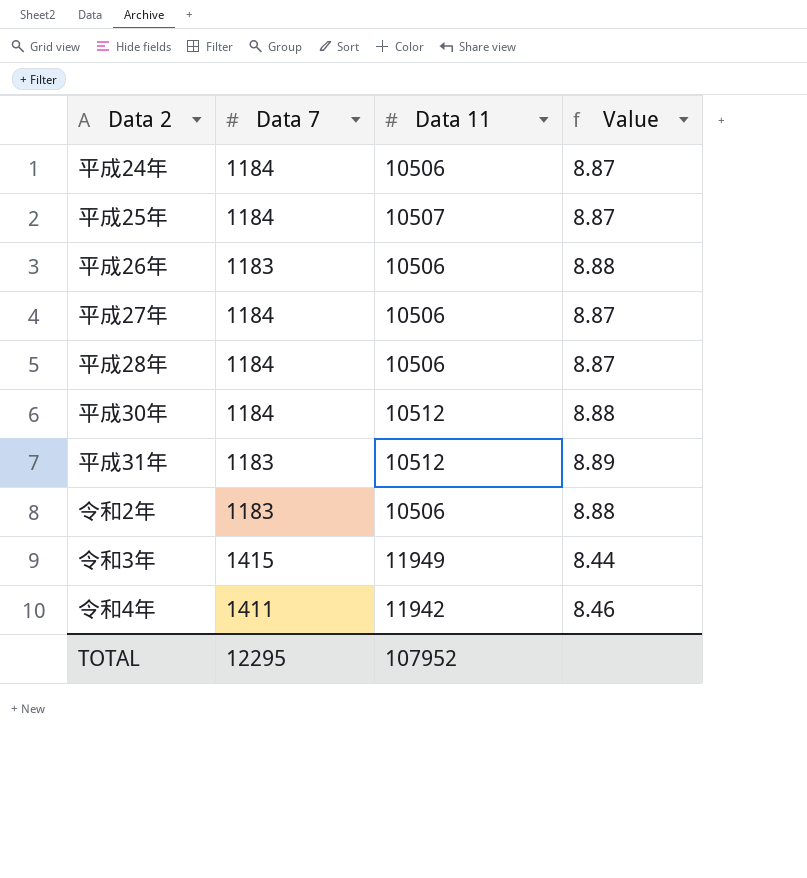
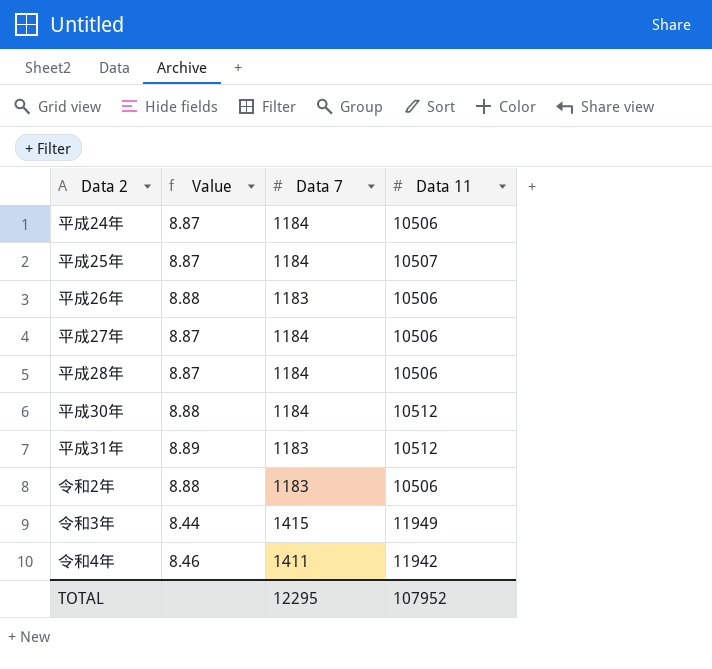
column Value | position: 4 -> 2

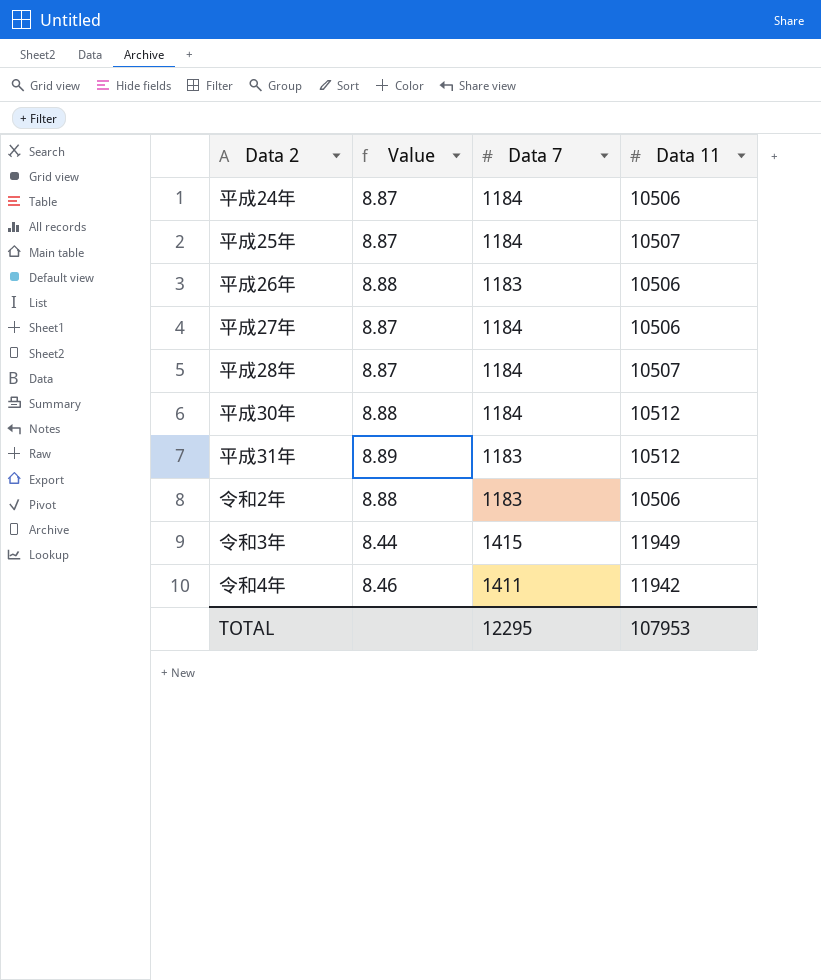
平成28年 | Data 11: 10506 -> 10507
TOTAL | Data 11: 107952 -> 107953

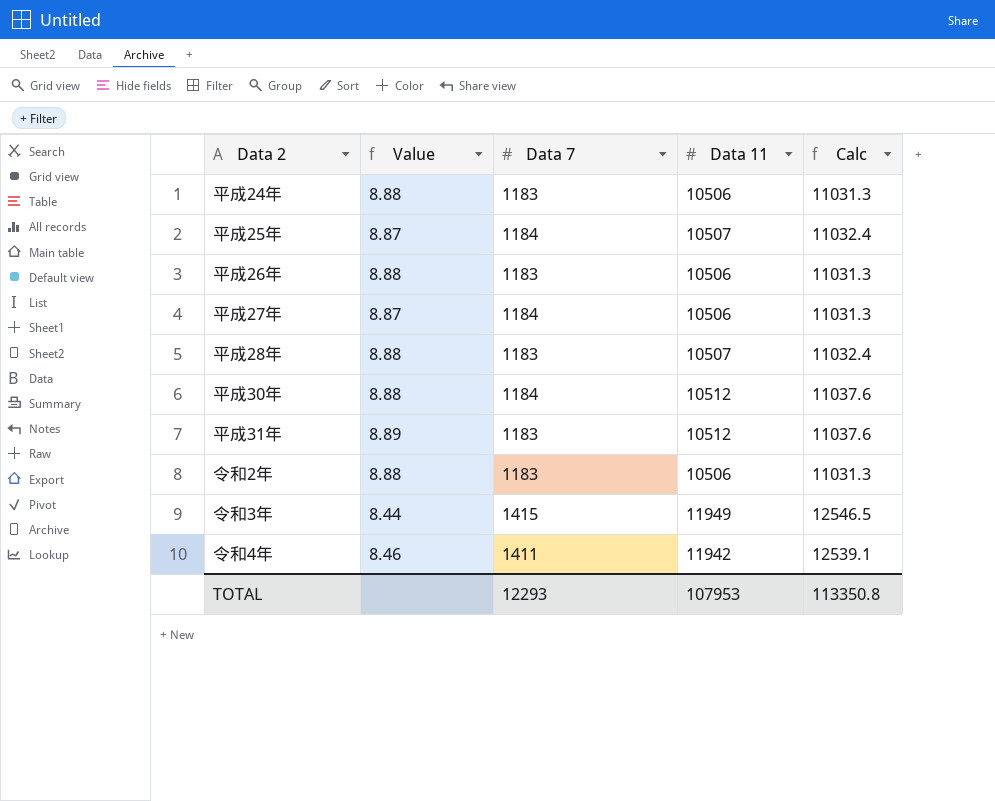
column Calc | formula: none -> [Data 11] * 1.05
平成24年 | Value: 8.87 -> 8.88
平成24年 | Data 7: 1184 -> 1183
平成28年 | Value: 8.87 -> 8.88
平成28年 | Data 7: 1184 -> 1183
TOTAL | Data 7: 12295 -> 12293

